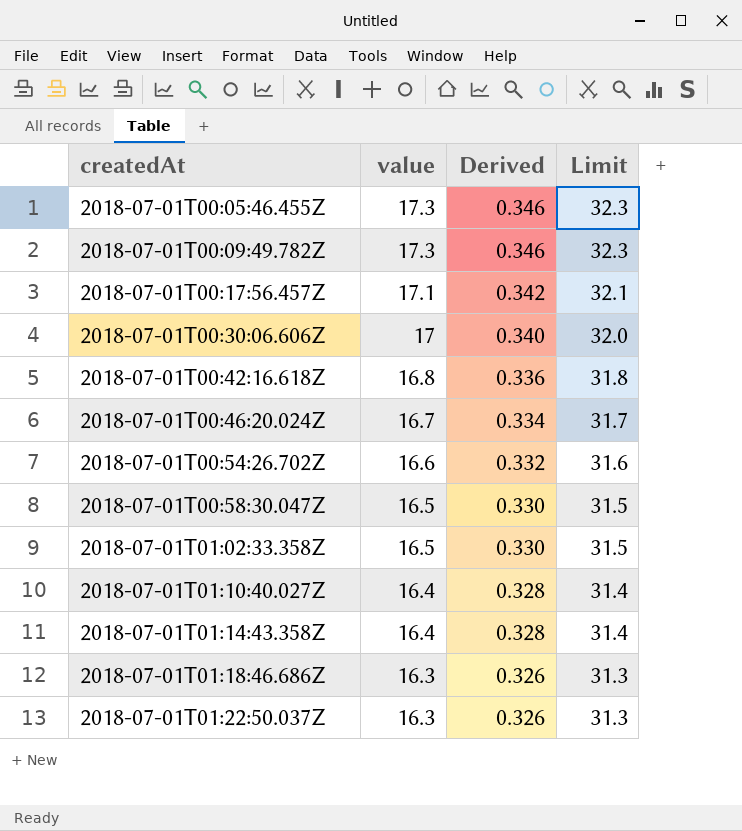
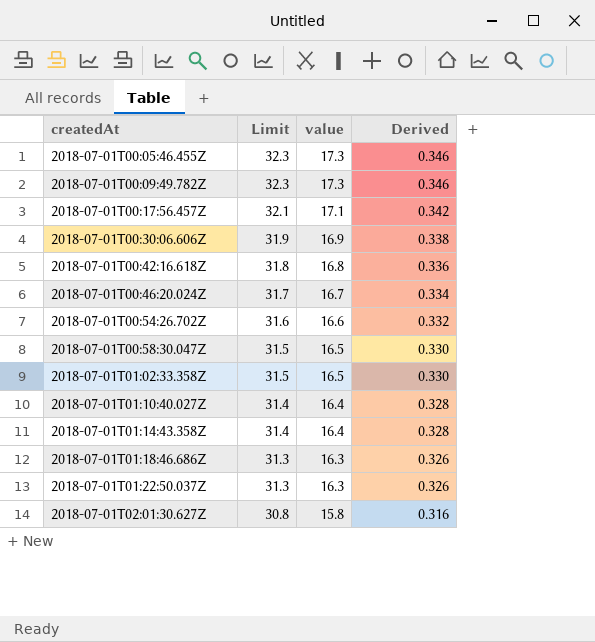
column Limit | position: 4 -> 2
2018-07-01T00:30:06.606Z | Limit: 32.0 -> 31.9
2018-07-01T00:30:06.606Z | value: 17 -> 16.9
2018-07-01T00:30:06.606Z | Derived: 0.340 -> 0.338
row 2018-07-01T02:01:30.627Z: none -> 30.8 | 15.8 | 0.316

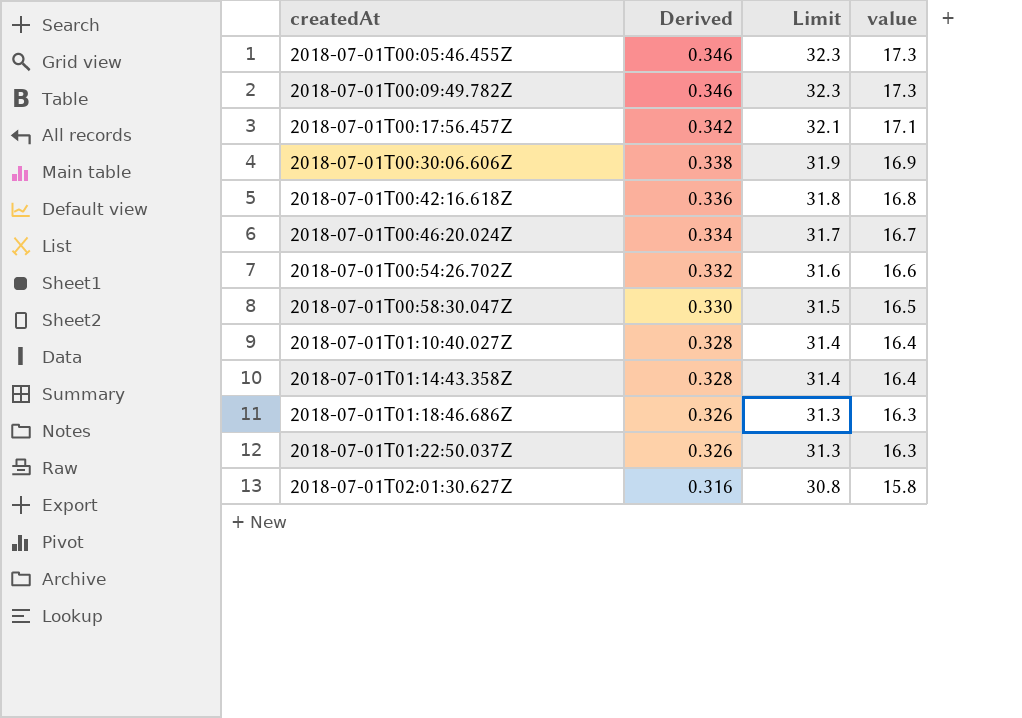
column Derived | position: 4 -> 2
row 2018-07-01T01:02:33.358Z: 31.5 | 16.5 | 0.330 -> none

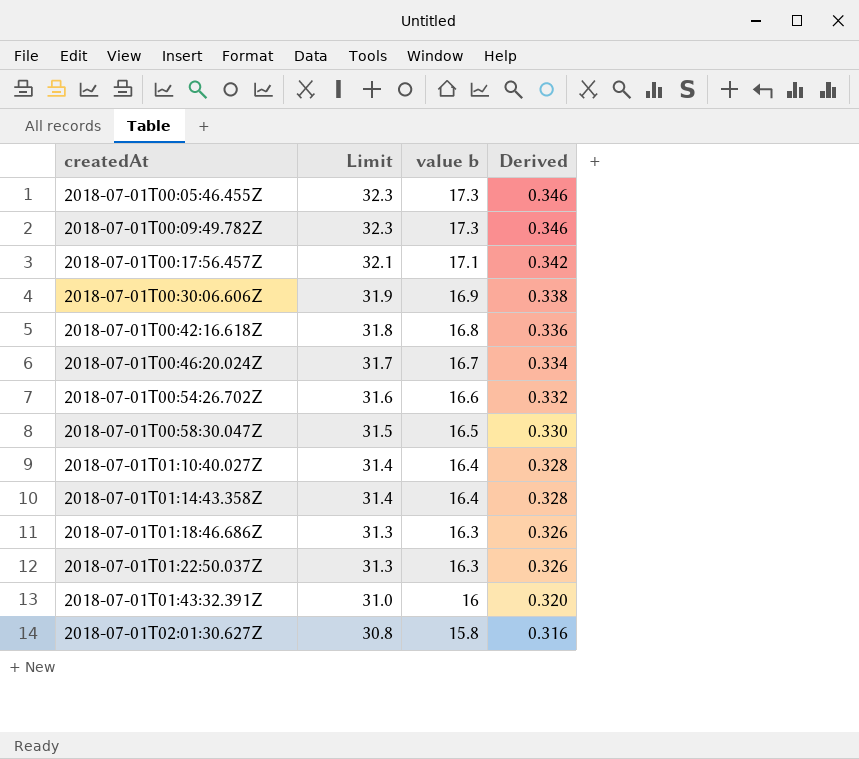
column name: value -> value b
column Derived | position: 2 -> 4
row 2018-07-01T01:43:32.391Z: none -> 31.0 | 16 | 0.320

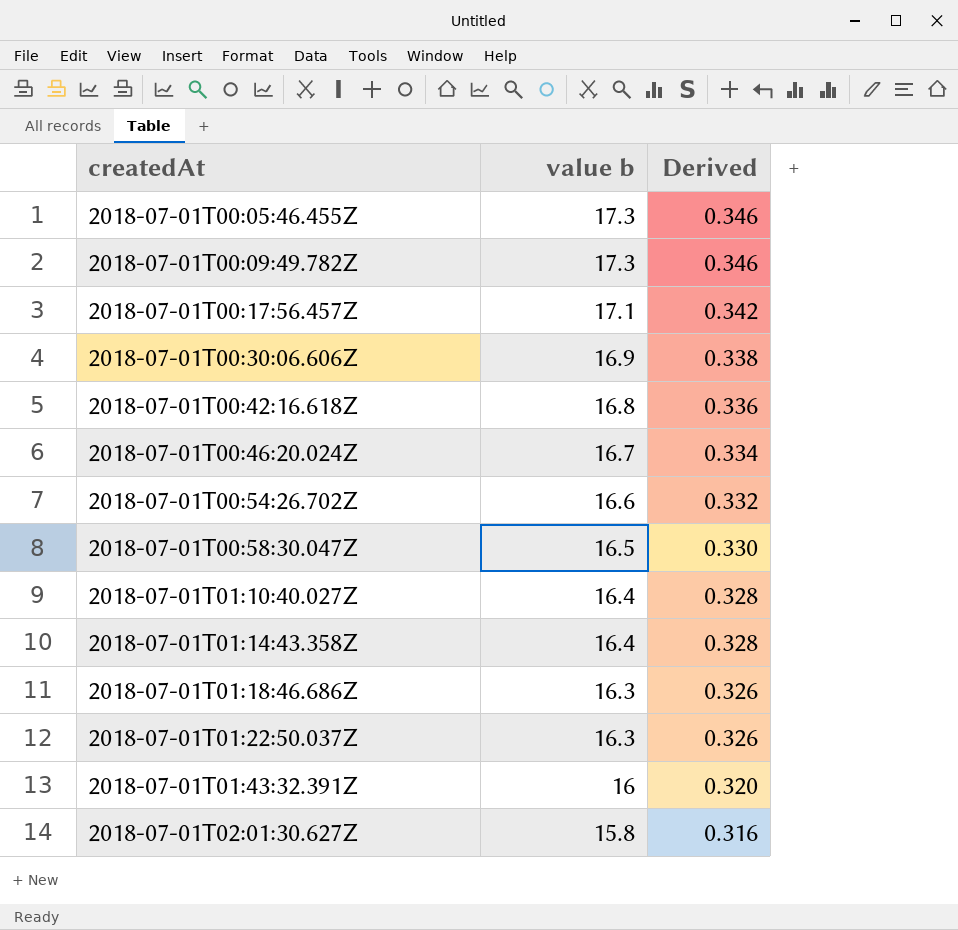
column Limit | formula: [value b] + 15 -> none

